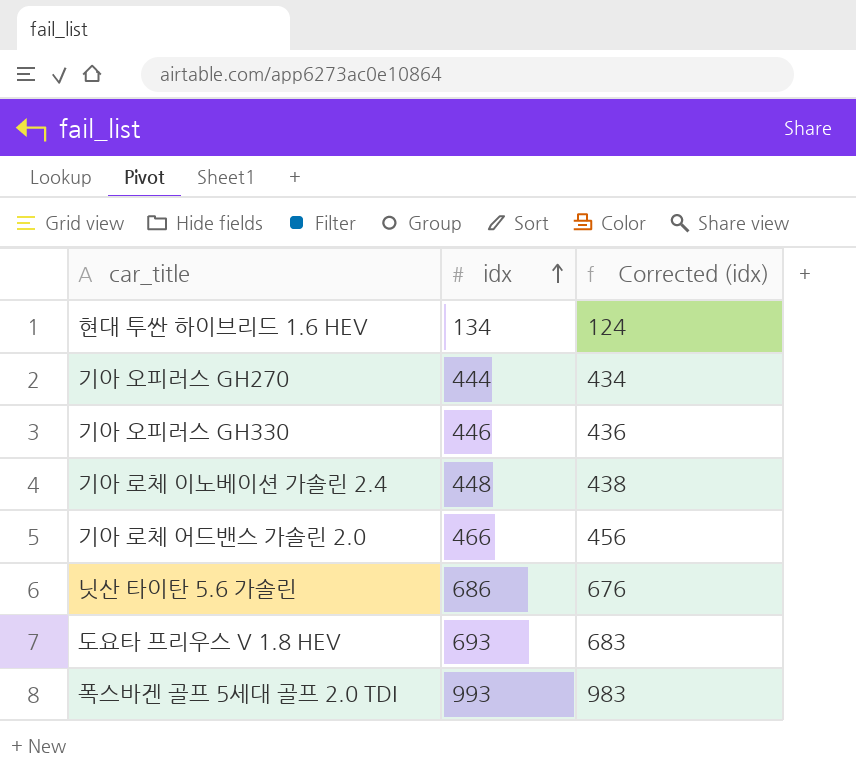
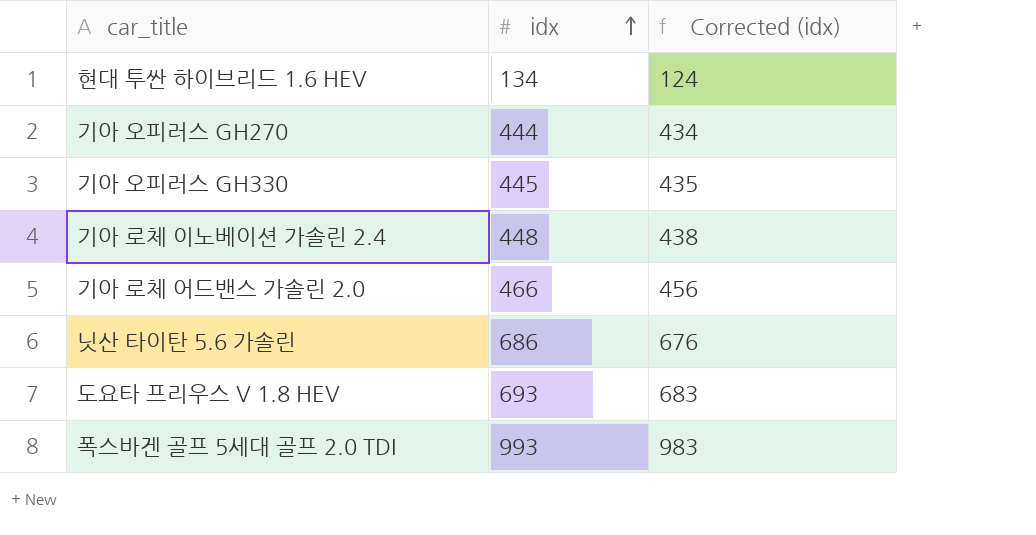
기아 오피러스 GH330 | idx: 446 -> 445
기아 오피러스 GH330 | Corrected (idx): 436 -> 435

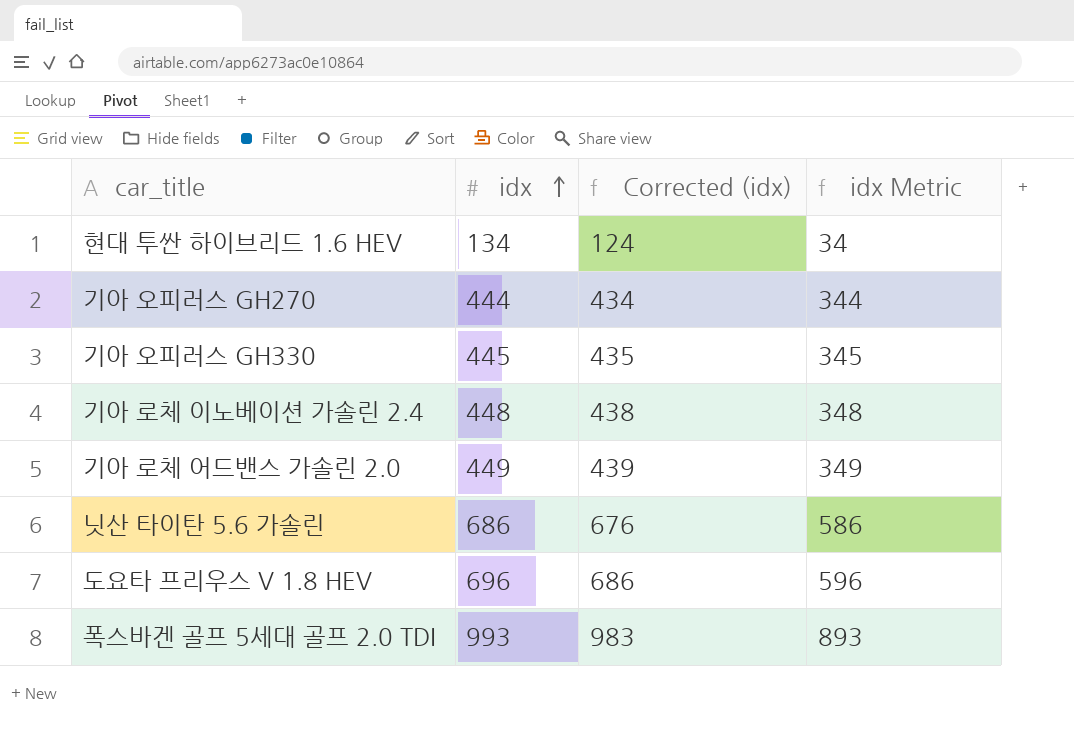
column idx Metric | formula: none -> [idx] - 100
기아 로체 어드밴스 가솔린 2.0 | idx: 466 -> 449
기아 로체 어드밴스 가솔린 2.0 | Corrected (idx): 456 -> 439
도요타 프리우스 V 1.8 HEV | idx: 693 -> 696
도요타 프리우스 V 1.8 HEV | Corrected (idx): 683 -> 686

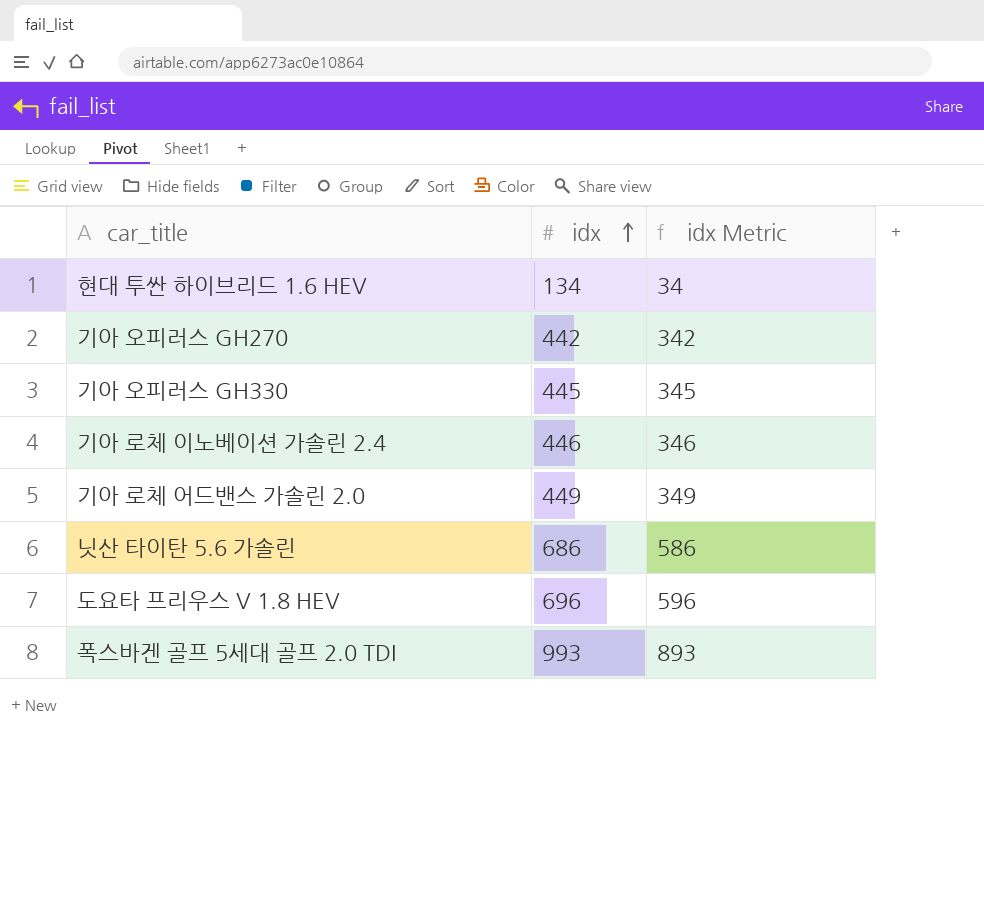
column Corrected (idx) | formula: [idx] - 10 -> none
기아 오피러스 GH270 | idx: 444 -> 442
기아 오피러스 GH270 | idx Metric: 344 -> 342
기아 로체 이노베이션 가솔린 2.4 | idx: 448 -> 446
기아 로체 이노베이션 가솔린 2.4 | idx Metric: 348 -> 346

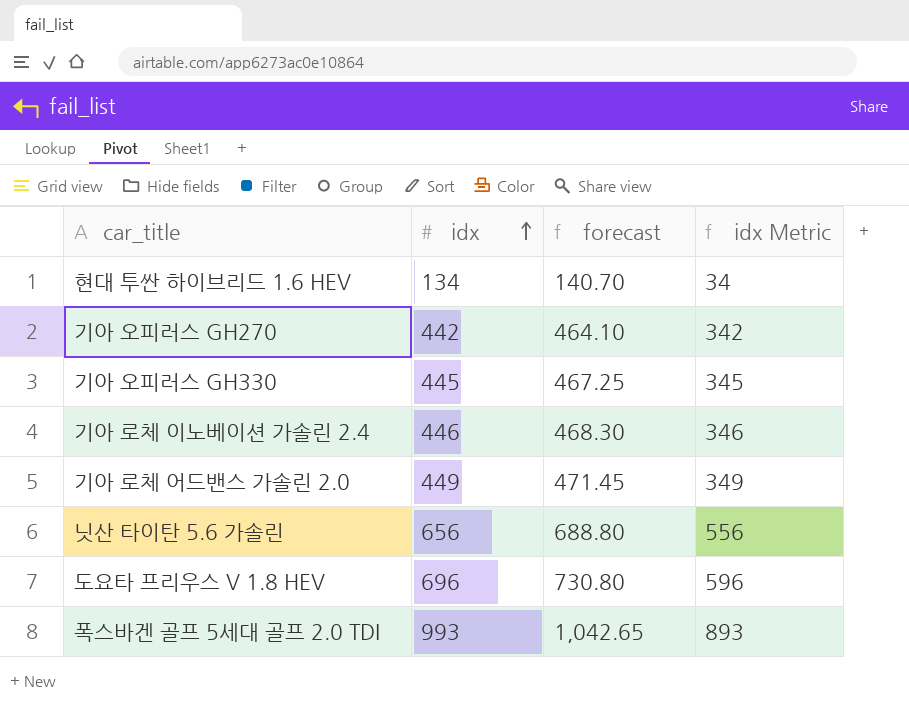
column forecast | formula: none -> [idx] * 1.05
닛산 타이탄 5.6 가솔린 | idx: 686 -> 656
닛산 타이탄 5.6 가솔린 | idx Metric: 586 -> 556

